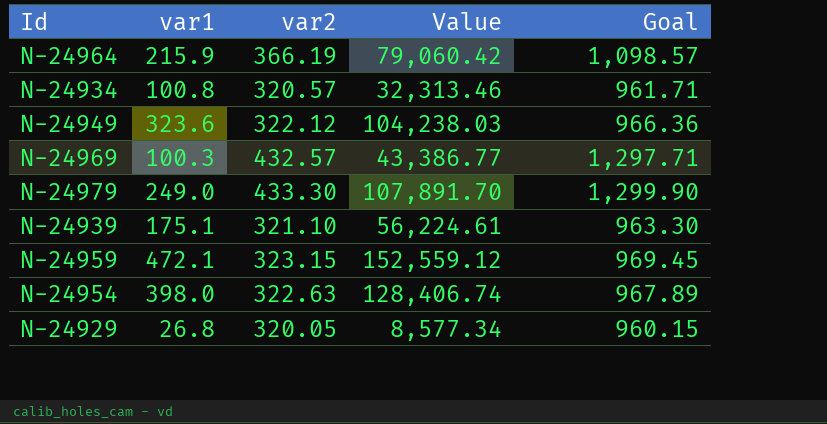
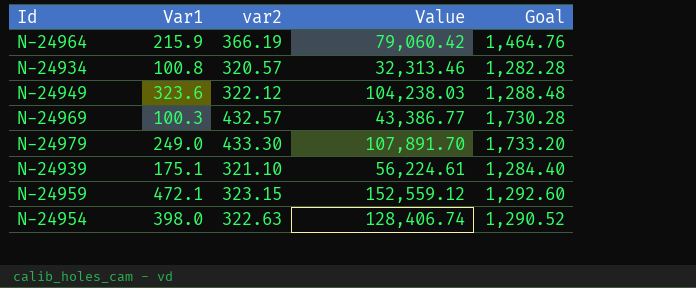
column name: var1 -> Var1
column Goal | formula: [var2] * 3 -> [var2] * 4
row N-24929: 26.8 | 320.05 | 8,577.34 | 960.15 -> none

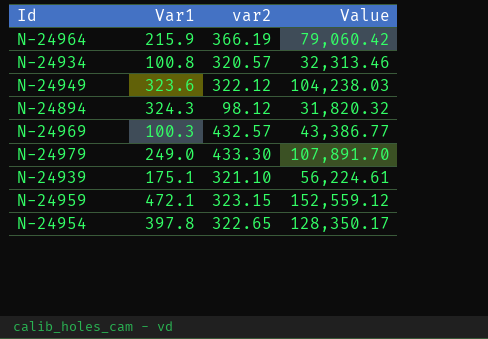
column Goal | formula: [var2] * 4 -> none
row N-24894: none -> 324.3 | 98.12 | 31,820.32
N-24954 | Var1: 398.0 -> 397.8
N-24954 | var2: 322.63 -> 322.65
N-24954 | Value: 128,406.74 -> 128,350.17

